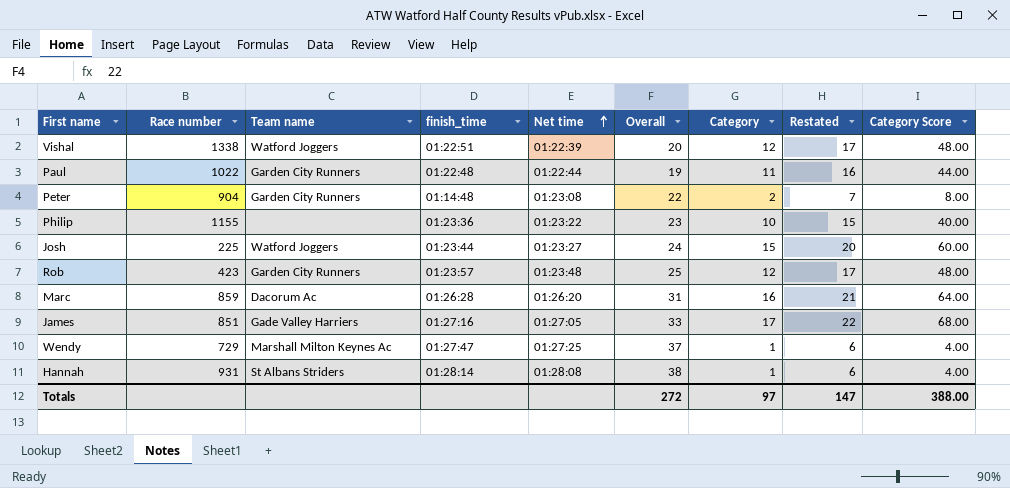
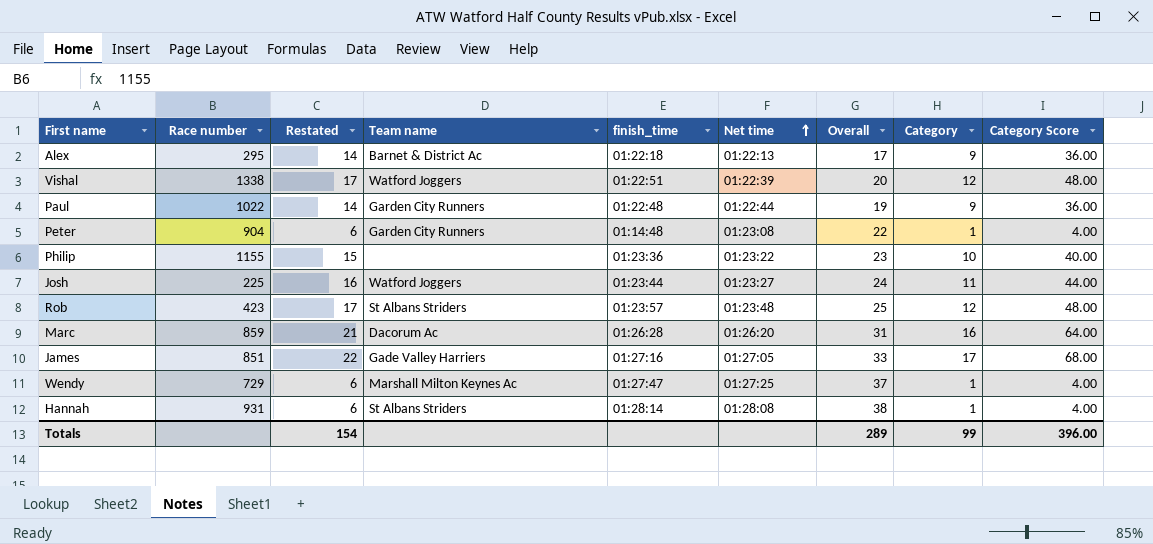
column Restated | position: 8 -> 3
row Alex: none -> 295 | 14 | Barnet & District Ac | 01:22:18 | 01:22:13 | 17 | 9 | 36.00
Paul | Restated: 16 -> 14
Paul | Category: 11 -> 9
Paul | Category Score: 44.00 -> 36.00
Peter | Restated: 7 -> 6
Peter | Category: 2 -> 1
Peter | Category Score: 8.00 -> 4.00
Josh | Restated: 20 -> 16
Josh | Category: 15 -> 11
Josh | Category Score: 60.00 -> 44.00
Rob | Team name: Garden City Runners -> St Albans Striders
Totals | Restated: 147 -> 154
Totals | Overall: 272 -> 289
Totals | Category: 97 -> 99
Totals | Category Score: 388.00 -> 396.00

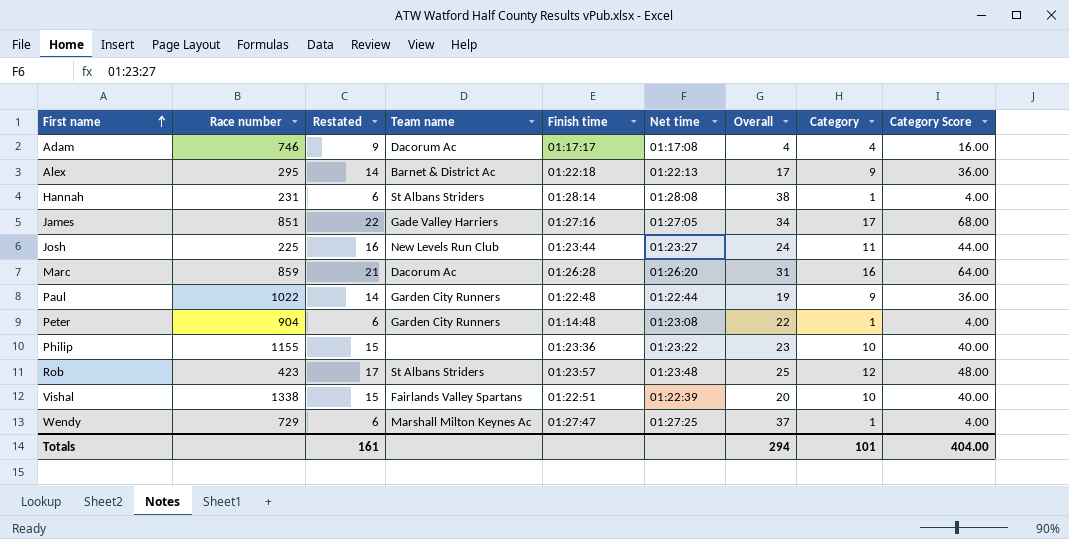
row order: Net time ascending -> First name ascending
column name: finish_time -> Finish time
row Adam: none -> 746 | 9 | Dacorum Ac | 01:17:17 | 01:17:08 | 4 | 4 | 16.00
Hannah | Race number: 931 -> 231
James | Overall: 33 -> 34
Josh | Team name: Watford Joggers -> New Levels Run Club
Vishal | Restated: 17 -> 15
Vishal | Team name: Watford Joggers -> Fairlands Valley Spartans
Vishal | Category: 12 -> 10
Vishal | Category Score: 48.00 -> 40.00
Totals | Restated: 154 -> 161
Totals | Overall: 289 -> 294
Totals | Category: 99 -> 101
Totals | Category Score: 396.00 -> 404.00

